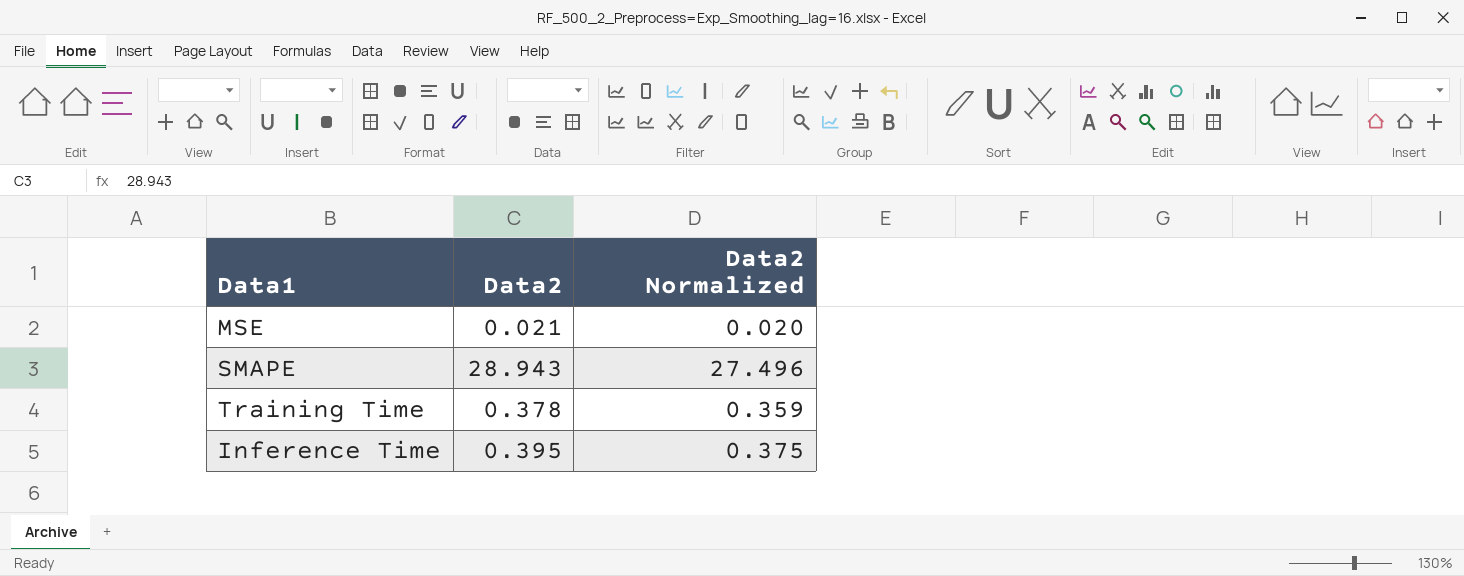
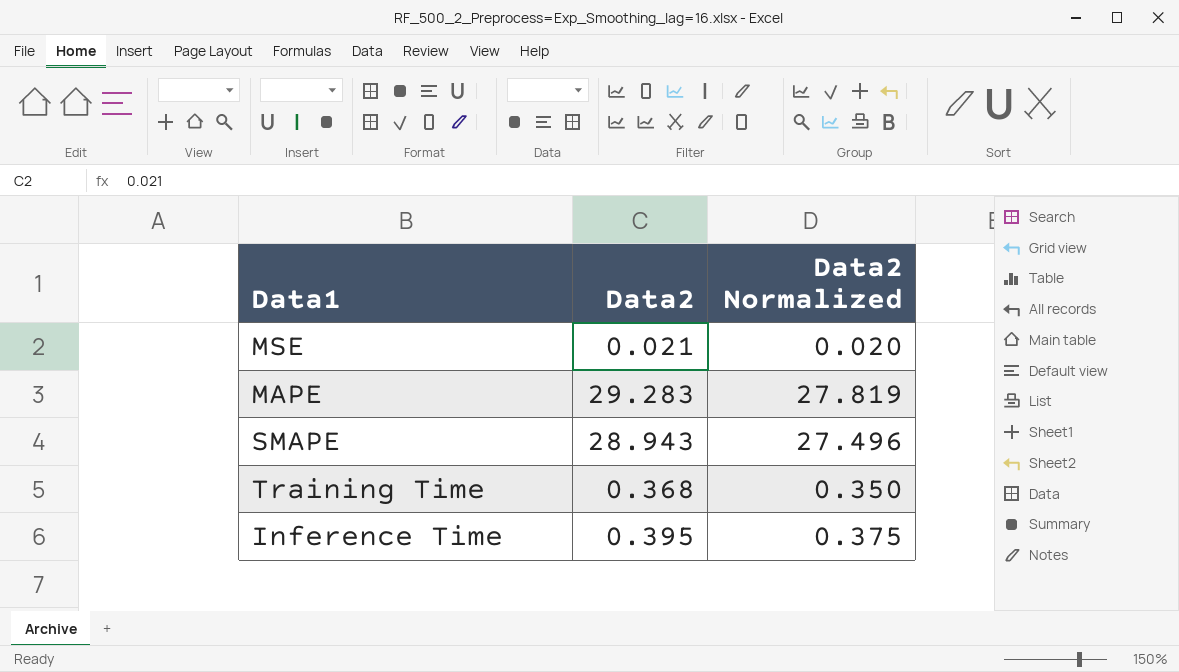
row MAPE: none -> 29.283 | 27.819
Training Time | Data2: 0.378 -> 0.368
Training Time | Data2 Normalized: 0.359 -> 0.350

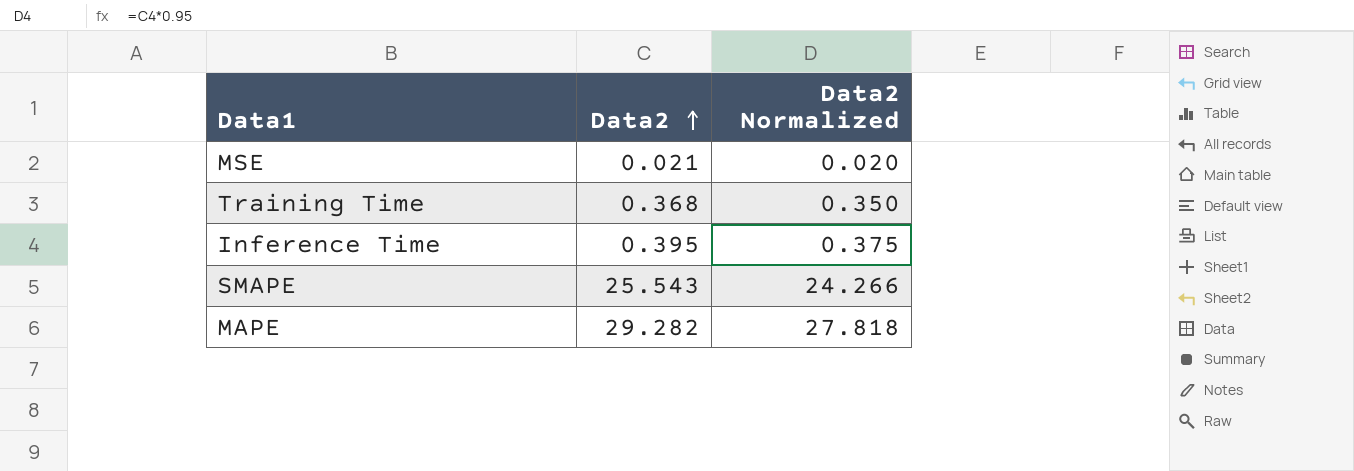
row order: none -> Data2 ascending
SMAPE | Data2: 28.943 -> 25.543
SMAPE | Data2 Normalized: 27.496 -> 24.266
MAPE | Data2: 29.283 -> 29.282
MAPE | Data2 Normalized: 27.819 -> 27.818

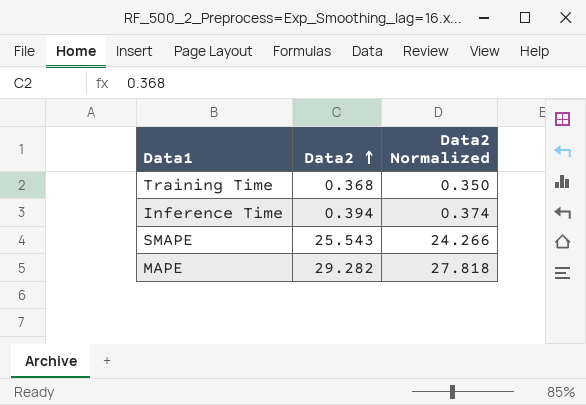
row MSE: 0.021 | 0.020 -> none
Inference Time | Data2: 0.395 -> 0.394
Inference Time | Data2 Normalized: 0.375 -> 0.374

